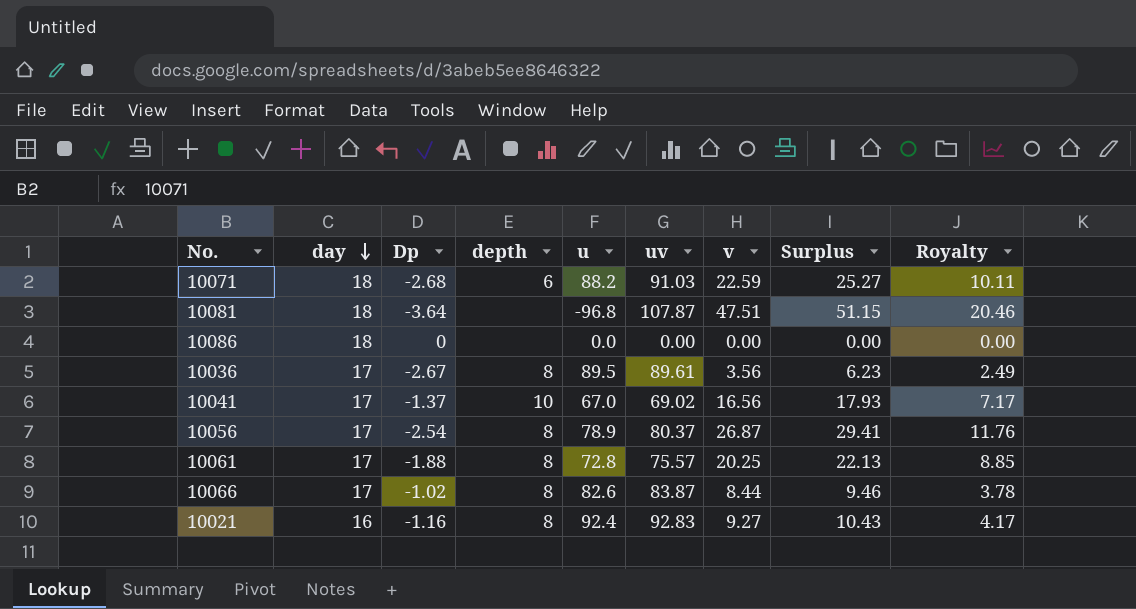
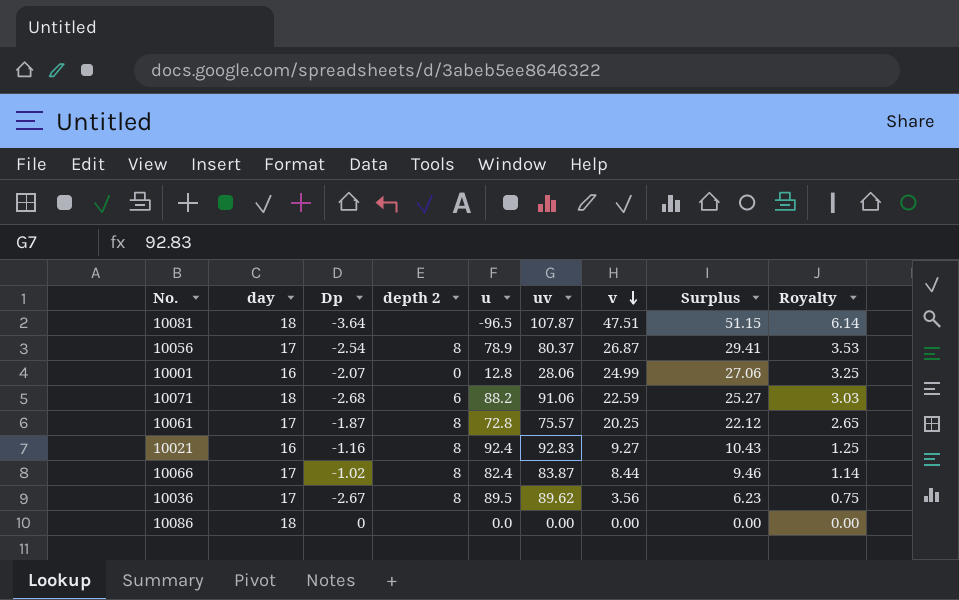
row order: day descending -> v descending
column name: depth -> depth 2
column Royalty | formula: [Surplus] * 0.4 -> [Surplus] * 0.12
row 10041: 17 | -1.37 | 10 | 67.0 | 69.02 | 16.56 | 17.93 | 7.17 -> none
10081 | u: -96.8 -> -96.5
row 10001: none -> 16 | -2.07 | 0 | 12.8 | 28.06 | 24.99 | 27.06 | 3.25
10071 | uv: 91.03 -> 91.06
10061 | Dp: -1.88 -> -1.87
10061 | Surplus: 22.13 -> 22.12
10066 | u: 82.6 -> 82.4
10036 | uv: 89.61 -> 89.62

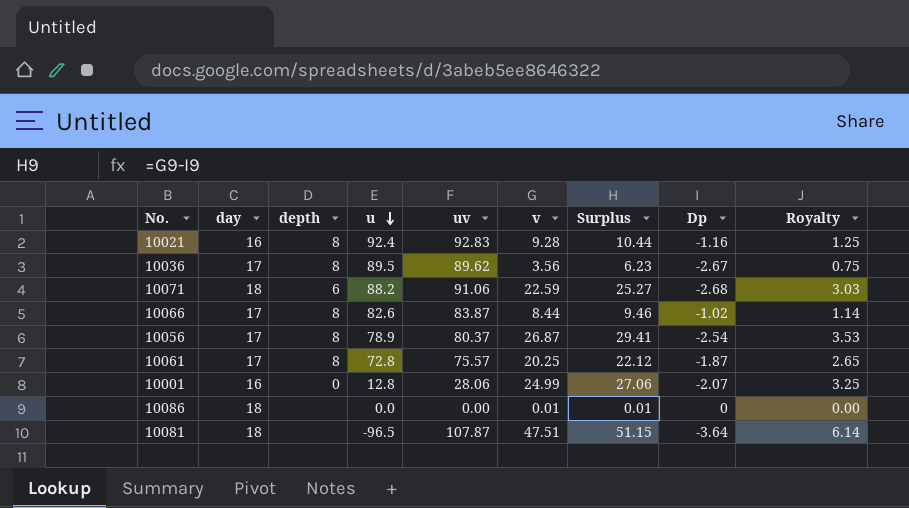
row order: v descending -> u descending
column name: depth 2 -> depth
column Dp | position: 3 -> 8
10021 | v: 9.27 -> 9.28
10021 | Surplus: 10.43 -> 10.44
10066 | u: 82.4 -> 82.6
10086 | v: 0.00 -> 0.01
10086 | Surplus: 0.00 -> 0.01

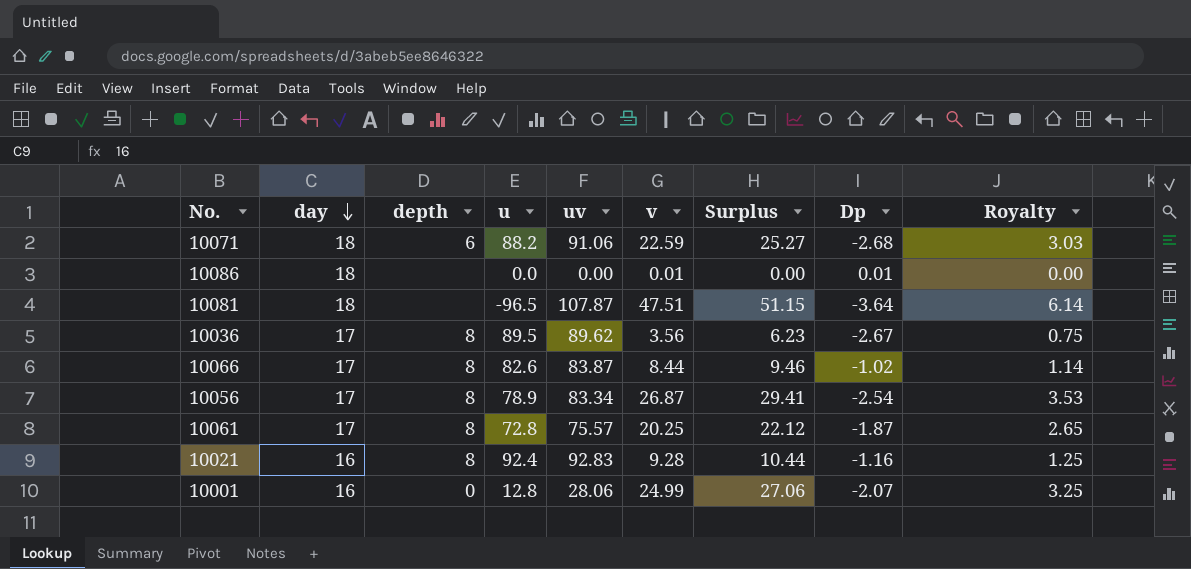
row order: u descending -> day descending
10086 | Surplus: 0.01 -> 0.00
10086 | Dp: 0 -> 0.01
10056 | uv: 80.37 -> 83.34

